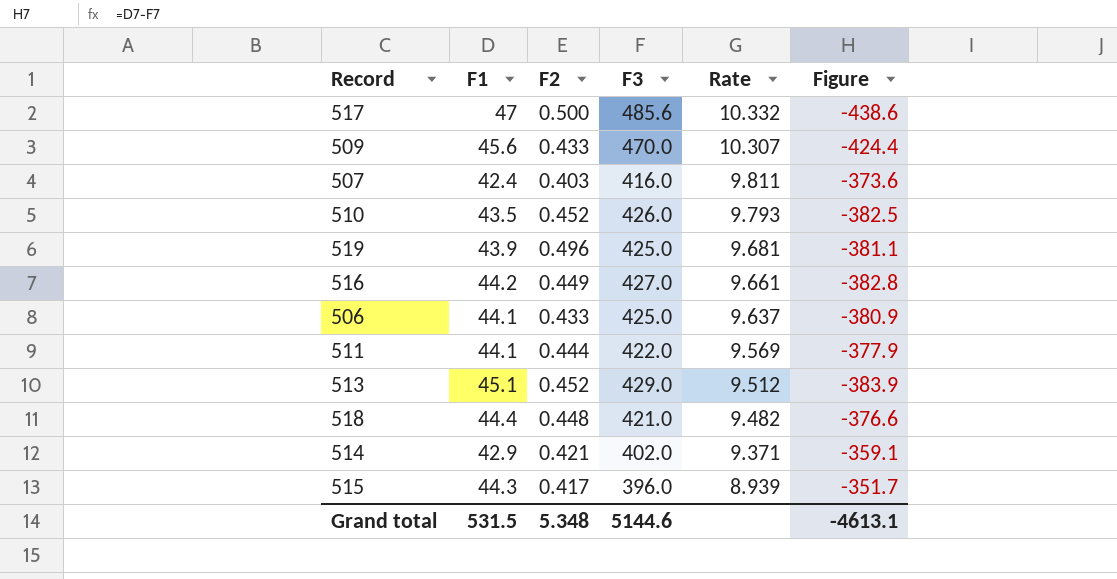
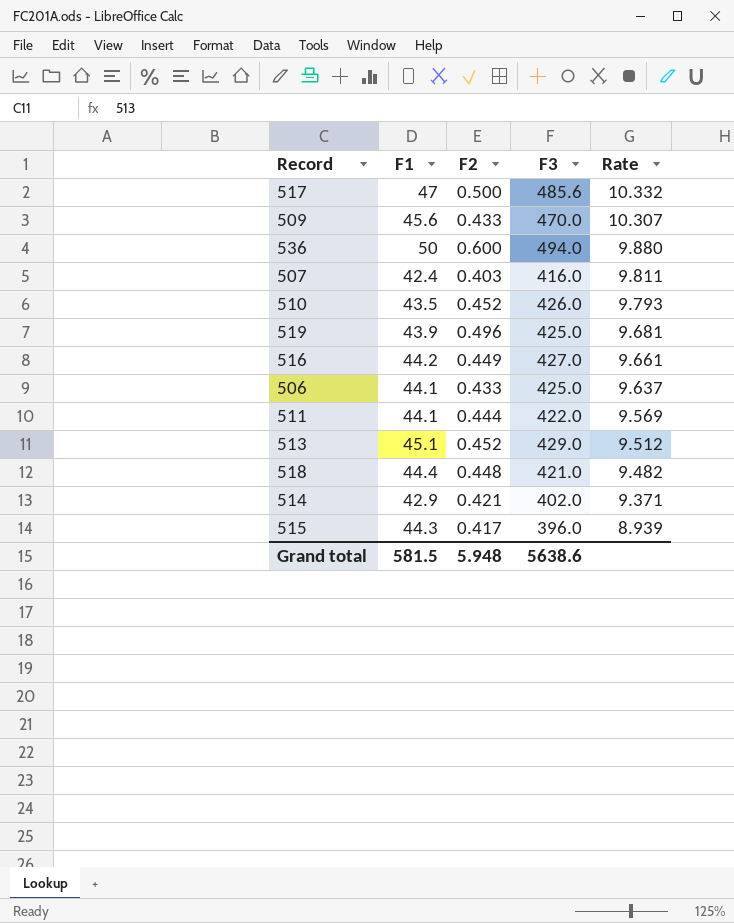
column Figure | formula: [F1] - [F3] -> none
row 536: none -> 50 | 0.600 | 494.0 | 9.880
Grand total | F1: 531.5 -> 581.5
Grand total | F2: 5.348 -> 5.948
Grand total | F3: 5144.6 -> 5638.6

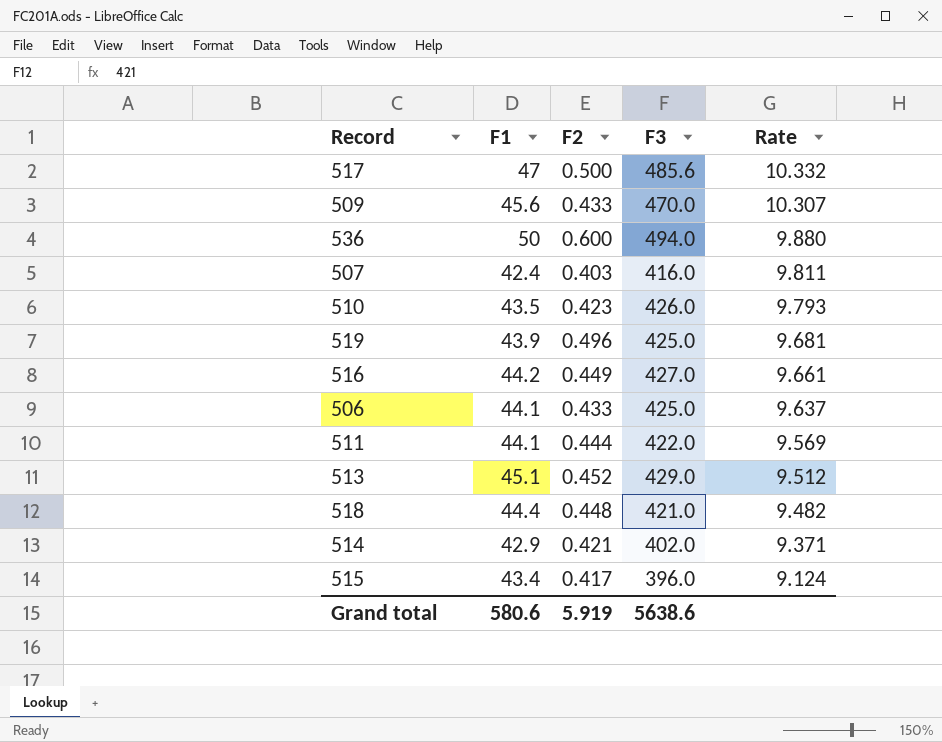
510 | F2: 0.452 -> 0.423
515 | F1: 44.3 -> 43.4
515 | Rate: 8.939 -> 9.124
Grand total | F1: 581.5 -> 580.6
Grand total | F2: 5.948 -> 5.919

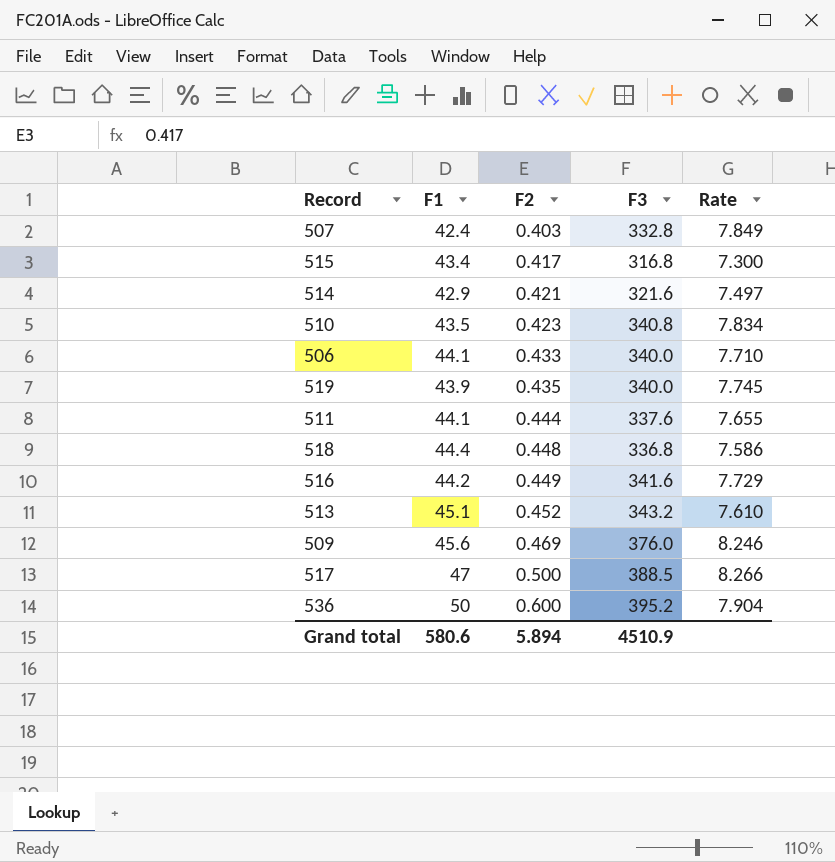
row order: Rate descending -> F2 ascending
507 | F3: 416.0 -> 332.8
507 | Rate: 9.811 -> 7.849
515 | F3: 396.0 -> 316.8
515 | Rate: 9.124 -> 7.300
514 | F3: 402.0 -> 321.6
514 | Rate: 9.371 -> 7.497
510 | F3: 426.0 -> 340.8
510 | Rate: 9.793 -> 7.834
506 | F3: 425.0 -> 340.0
506 | Rate: 9.637 -> 7.710
519 | F2: 0.496 -> 0.435
519 | F3: 425.0 -> 340.0
519 | Rate: 9.681 -> 7.745
511 | F3: 422.0 -> 337.6
511 | Rate: 9.569 -> 7.655
518 | F3: 421.0 -> 336.8
518 | Rate: 9.482 -> 7.586
516 | F3: 427.0 -> 341.6
516 | Rate: 9.661 -> 7.729
513 | F3: 429.0 -> 343.2
513 | Rate: 9.512 -> 7.610
509 | F2: 0.433 -> 0.469
509 | F3: 470.0 -> 376.0
509 | Rate: 10.307 -> 8.246
517 | F3: 485.6 -> 388.5
517 | Rate: 10.332 -> 8.266
536 | F3: 494.0 -> 395.2
536 | Rate: 9.880 -> 7.904
Grand total | F2: 5.919 -> 5.894
Grand total | F3: 5638.6 -> 4510.9

